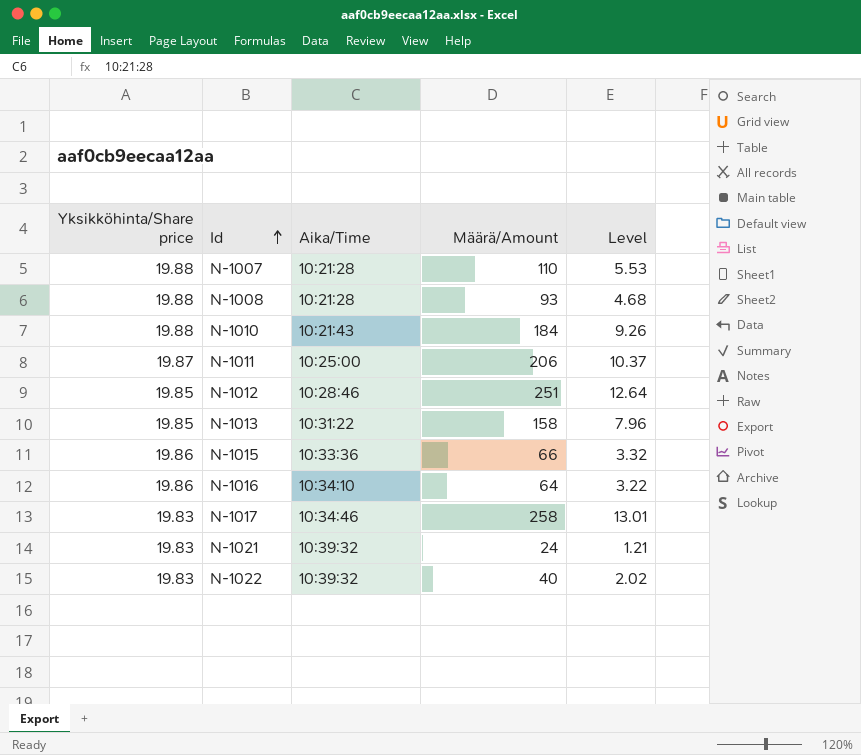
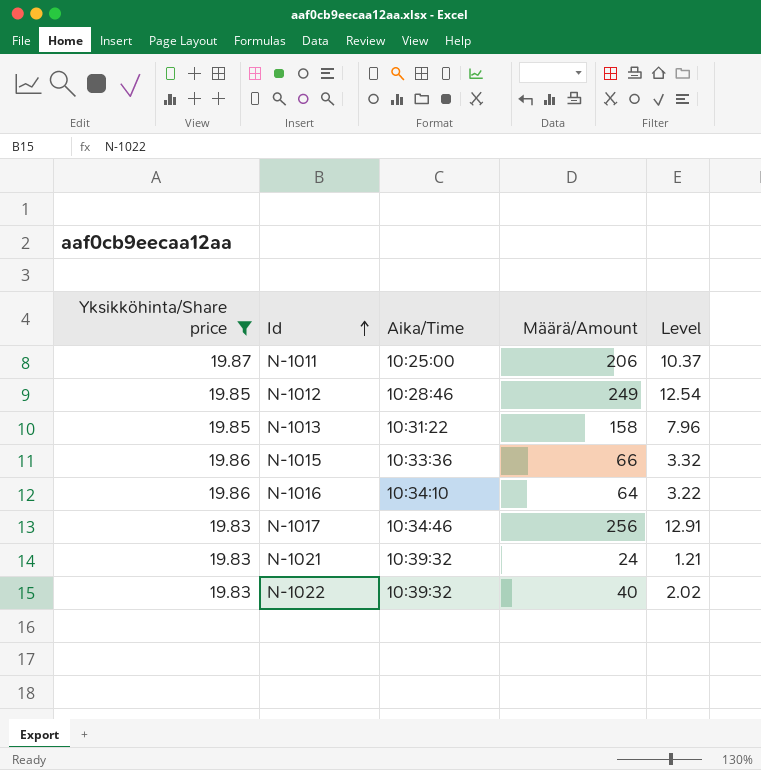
filter: none -> Yksikköhinta/Share price != 19.88
N-1012 | Määrä/Amount: 251 -> 249
N-1012 | Level: 12.64 -> 12.54
N-1017 | Määrä/Amount: 258 -> 256
N-1017 | Level: 13.01 -> 12.91

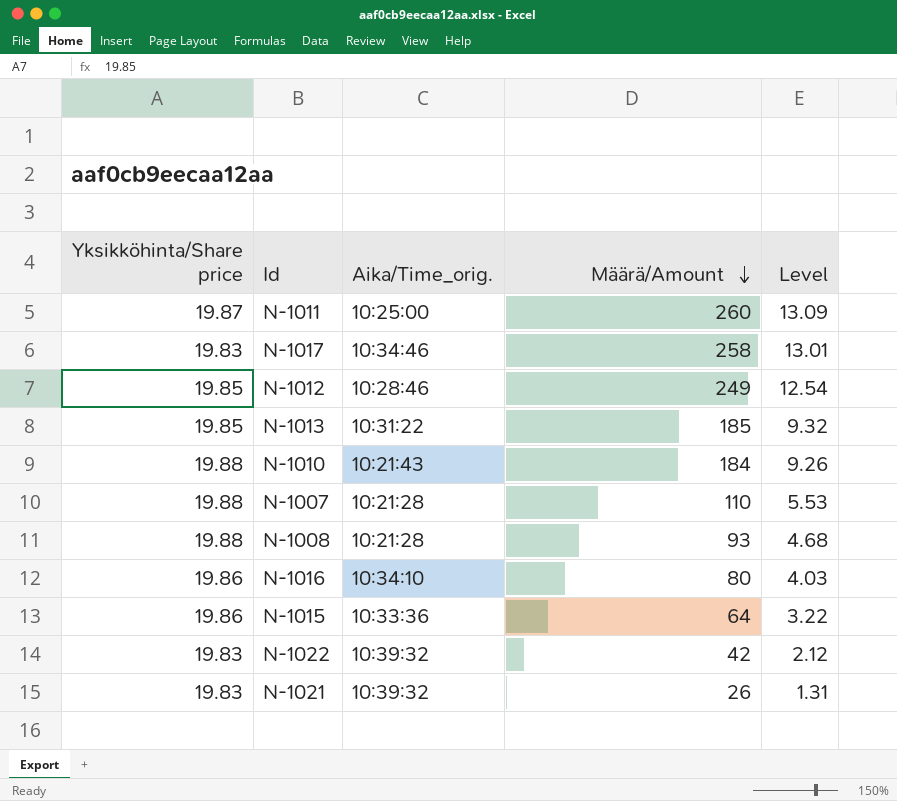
filter: Yksikköhinta/Share price != 19.88 -> none
row order: Id ascending -> Määrä/Amount descending
column name: Aika/Time -> Aika/Time_orig.
N-1011 | Määrä/Amount: 206 -> 260
N-1011 | Level: 10.37 -> 13.09
N-1017 | Määrä/Amount: 256 -> 258
N-1017 | Level: 12.91 -> 13.01
N-1013 | Määrä/Amount: 158 -> 185
N-1013 | Level: 7.96 -> 9.32
N-1016 | Määrä/Amount: 64 -> 80
N-1016 | Level: 3.22 -> 4.03
N-1015 | Määrä/Amount: 66 -> 64
N-1015 | Level: 3.32 -> 3.22
N-1022 | Määrä/Amount: 40 -> 42
N-1022 | Level: 2.02 -> 2.12
N-1021 | Määrä/Amount: 24 -> 26
N-1021 | Level: 1.21 -> 1.31

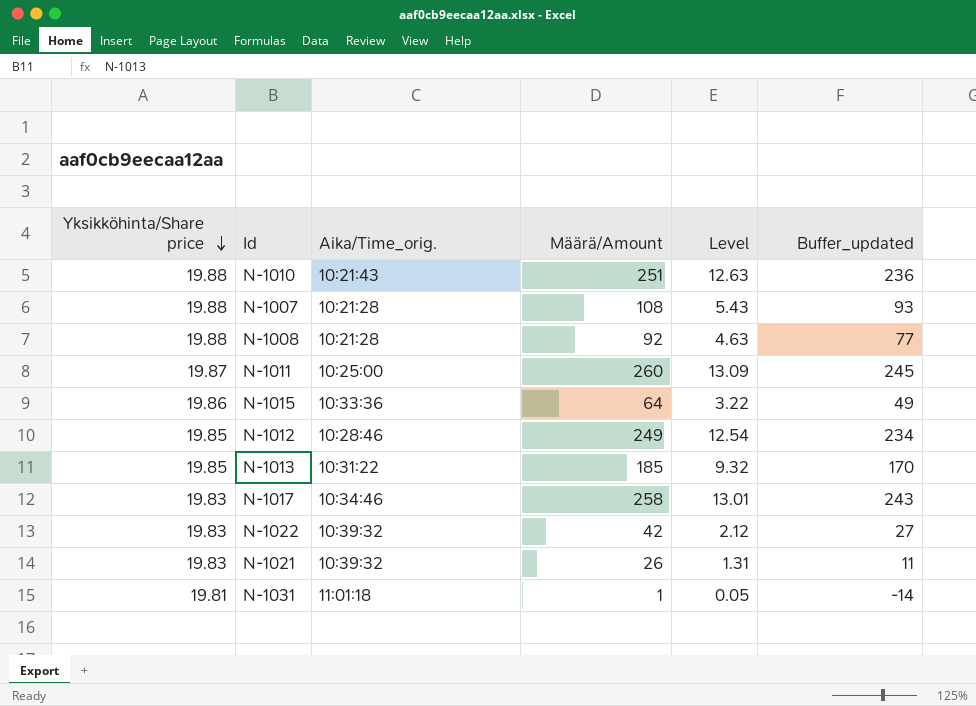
row order: Määrä/Amount descending -> Yksikköhinta/Share price descending
column Buffer_updated | formula: none -> [Määrä/Amount] - 15
row N-1016: 19.86 | 10:34:10 | 80 | 4.03 -> none
N-1010 | Määrä/Amount: 184 -> 251
N-1010 | Level: 9.26 -> 12.63
N-1007 | Määrä/Amount: 110 -> 108
N-1007 | Level: 5.53 -> 5.43
N-1008 | Määrä/Amount: 93 -> 92
N-1008 | Level: 4.68 -> 4.63
row N-1031: none -> 19.81 | 11:01:18 | 1 | 0.05 | -14

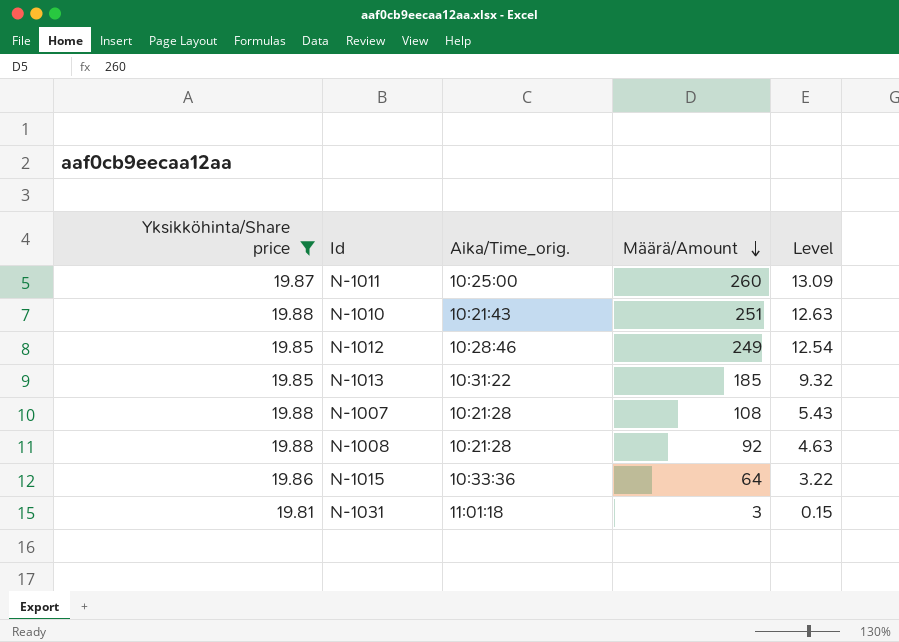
filter: none -> Yksikköhinta/Share price != 19.83
row order: Yksikköhinta/Share price descending -> Määrä/Amount descending
column Buffer_updated | formula: [Määrä/Amount] - 15 -> none
N-1031 | Määrä/Amount: 1 -> 3
N-1031 | Level: 0.05 -> 0.15

